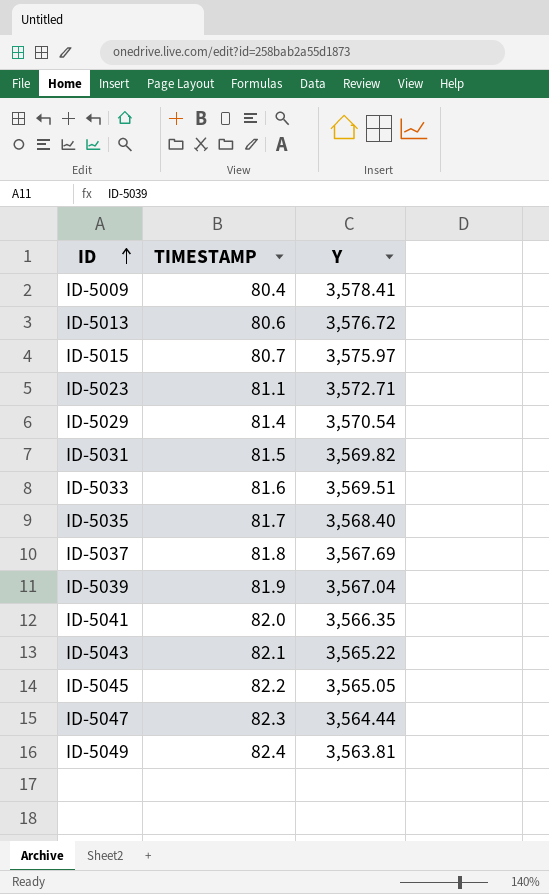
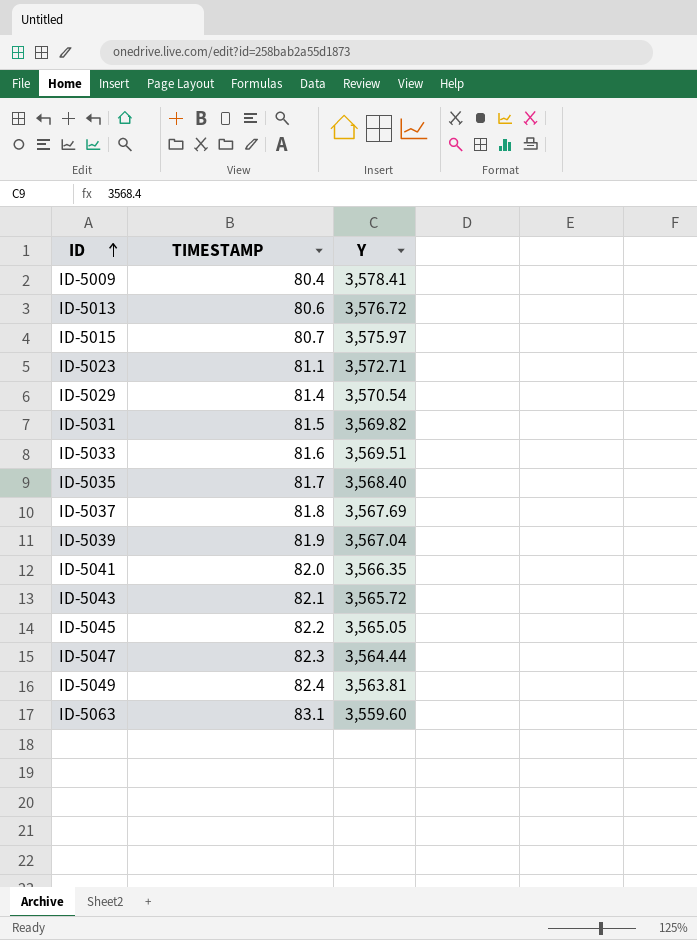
ID-5043 | Y: 3,565.22 -> 3,565.72
row ID-5063: none -> 83.1 | 3,559.60

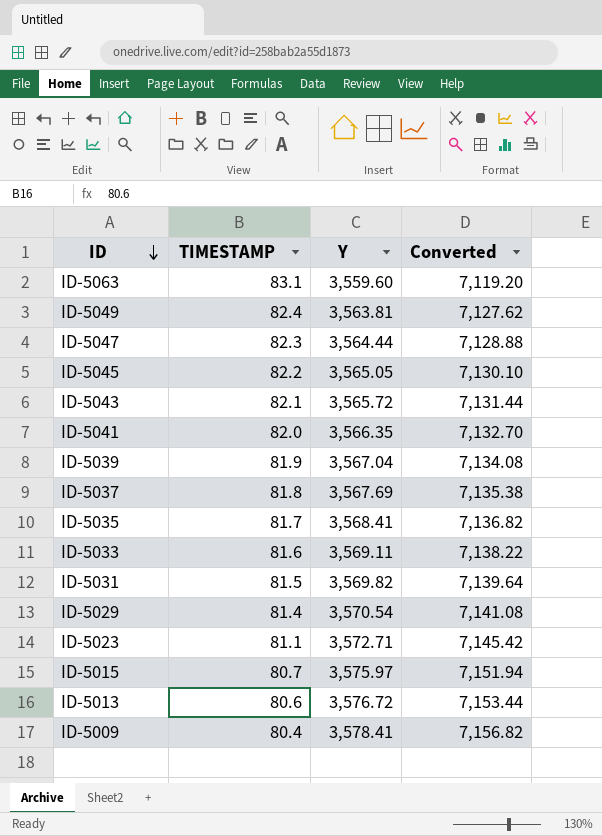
row order: ID ascending -> ID descending
column Converted | formula: none -> [Y] * 2
ID-5035 | Y: 3,568.40 -> 3,568.41
ID-5033 | Y: 3,569.51 -> 3,569.11

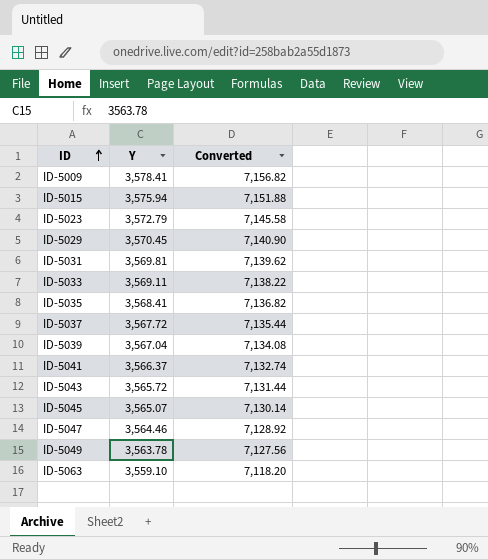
row order: ID descending -> ID ascending
column TIMESTAMP | position: 2 -> none
row ID-5013: 80.6 | 3,576.72 | 7,153.44 -> none
ID-5015 | Y: 3,575.97 -> 3,575.94
ID-5015 | Converted: 7,151.94 -> 7,151.88
ID-5023 | Y: 3,572.71 -> 3,572.79
ID-5023 | Converted: 7,145.42 -> 7,145.58
ID-5029 | Y: 3,570.54 -> 3,570.45
ID-5029 | Converted: 7,141.08 -> 7,140.90
ID-5031 | Y: 3,569.82 -> 3,569.81
ID-5031 | Converted: 7,139.64 -> 7,139.62
ID-5037 | Y: 3,567.69 -> 3,567.72
ID-5037 | Converted: 7,135.38 -> 7,135.44
ID-5041 | Y: 3,566.35 -> 3,566.37
ID-5041 | Converted: 7,132.70 -> 7,132.74
ID-5045 | Y: 3,565.05 -> 3,565.07
ID-5045 | Converted: 7,130.10 -> 7,130.14
ID-5047 | Y: 3,564.44 -> 3,564.46
ID-5047 | Converted: 7,128.88 -> 7,128.92
ID-5049 | Y: 3,563.81 -> 3,563.78
ID-5049 | Converted: 7,127.62 -> 7,127.56
ID-5063 | Y: 3,559.60 -> 3,559.10
ID-5063 | Converted: 7,119.20 -> 7,118.20

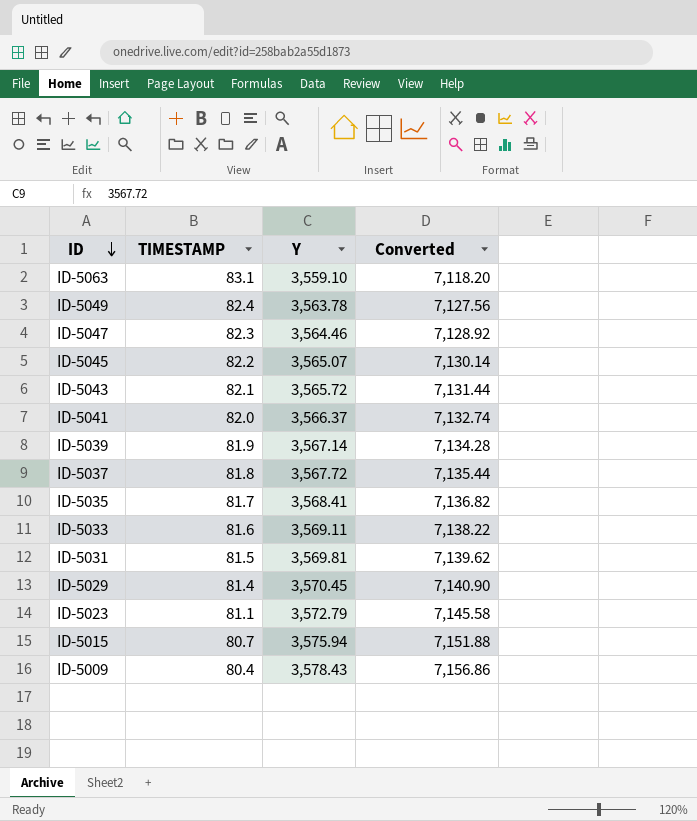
row order: ID ascending -> ID descending
column TIMESTAMP | position: none -> 2
ID-5039 | Y: 3,567.04 -> 3,567.14
ID-5039 | Converted: 7,134.08 -> 7,134.28
ID-5009 | Y: 3,578.41 -> 3,578.43
ID-5009 | Converted: 7,156.82 -> 7,156.86

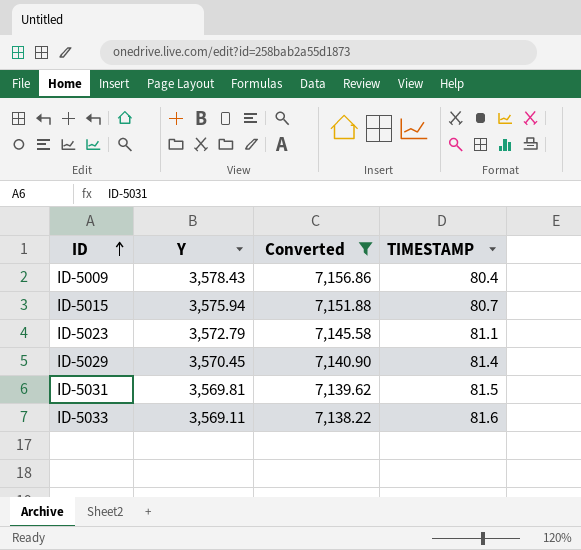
filter: none -> Converted >= 7,138.22
row order: ID descending -> ID ascending
column TIMESTAMP | position: 2 -> 4

